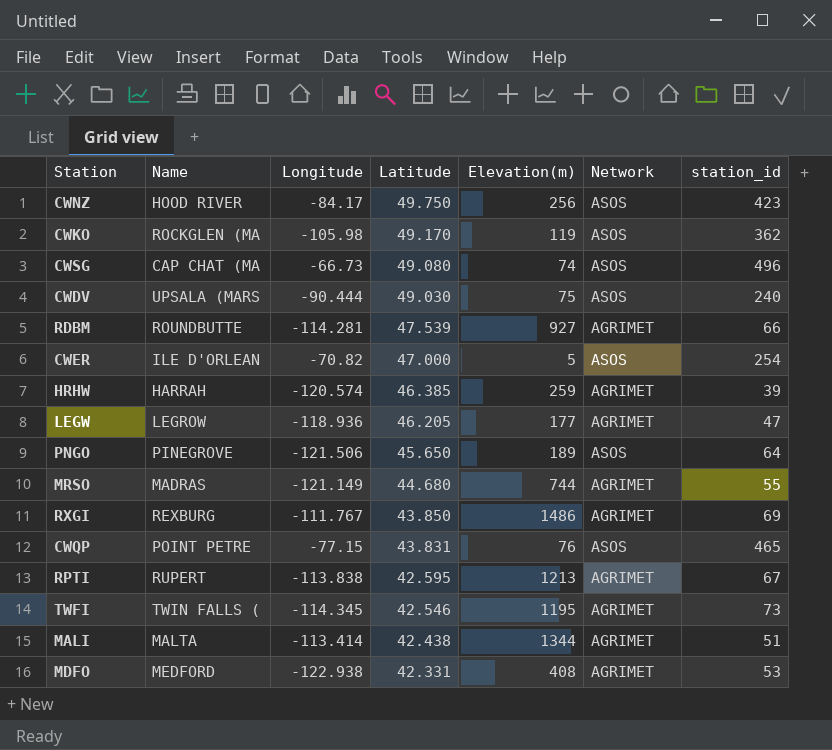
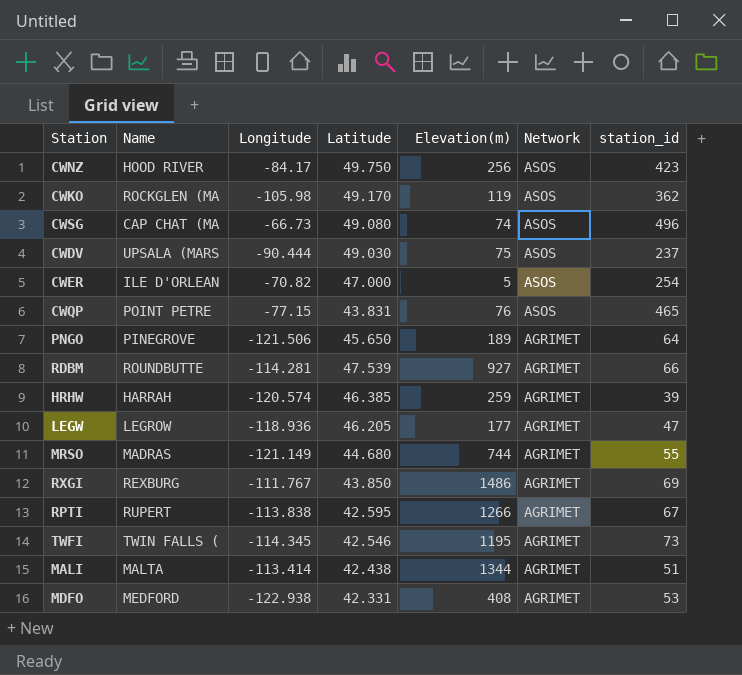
row order: Latitude descending -> Network descending
CWDV | station_id: 240 -> 237
PNGO | Network: ASOS -> AGRIMET
RPTI | Elevation(m): 1213 -> 1266

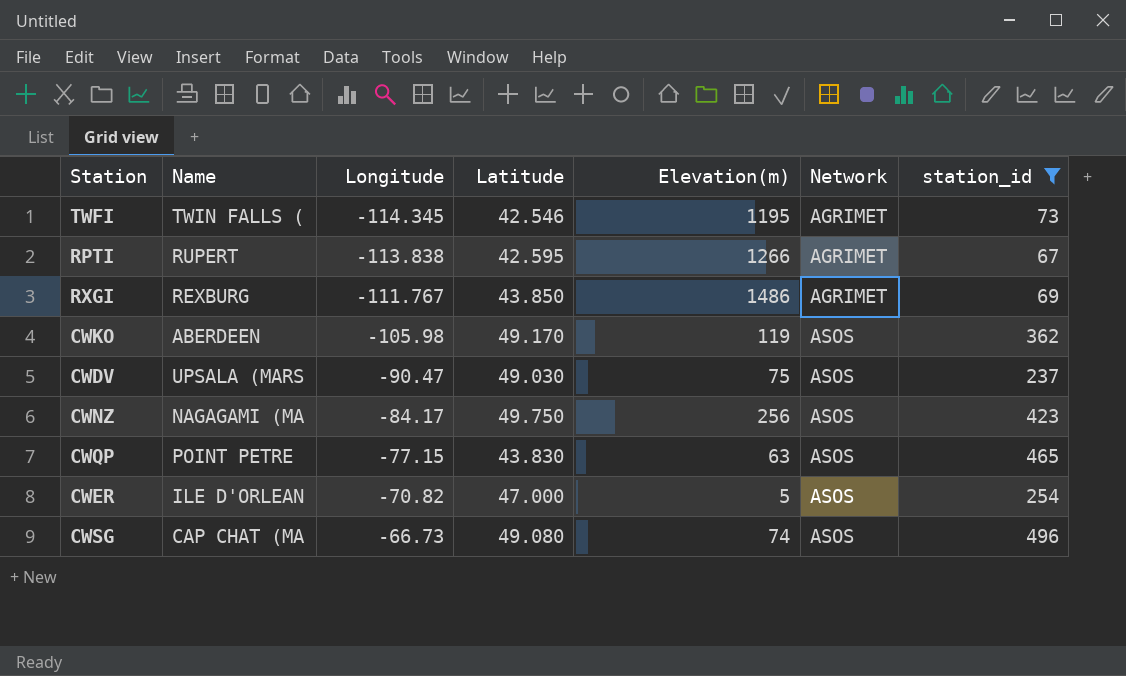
filter: none -> station_id >= 67
row order: Network descending -> Longitude ascending
CWKO | Name: ROCKGLEN (MA -> ABERDEEN
CWDV | Longitude: -90.444 -> -90.47
CWNZ | Name: HOOD RIVER -> NAGAGAMI (MA
CWQP | Latitude: 43.831 -> 43.830
CWQP | Elevation(m): 76 -> 63

